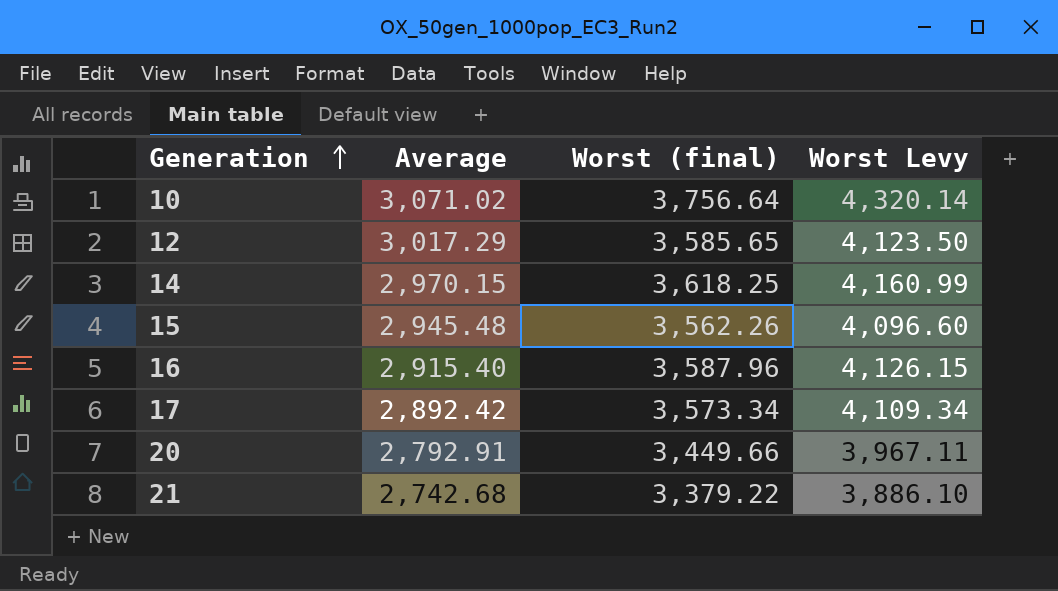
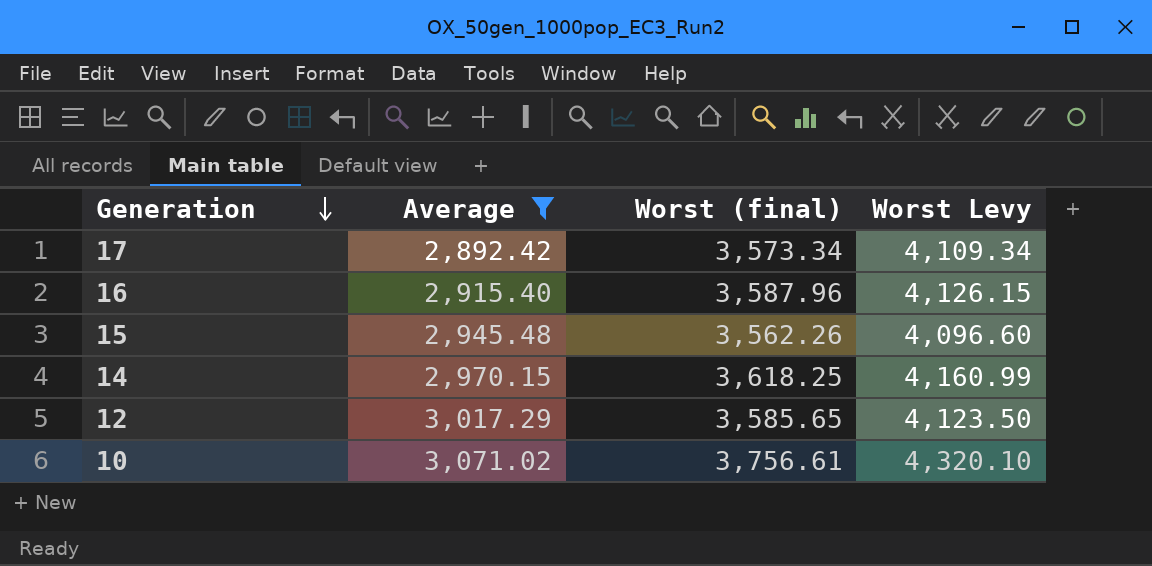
filter: none -> Average >= 2,892.42
row order: Generation ascending -> Generation descending
10 | Worst (final): 3,756.64 -> 3,756.61
10 | Worst Levy: 4,320.14 -> 4,320.10

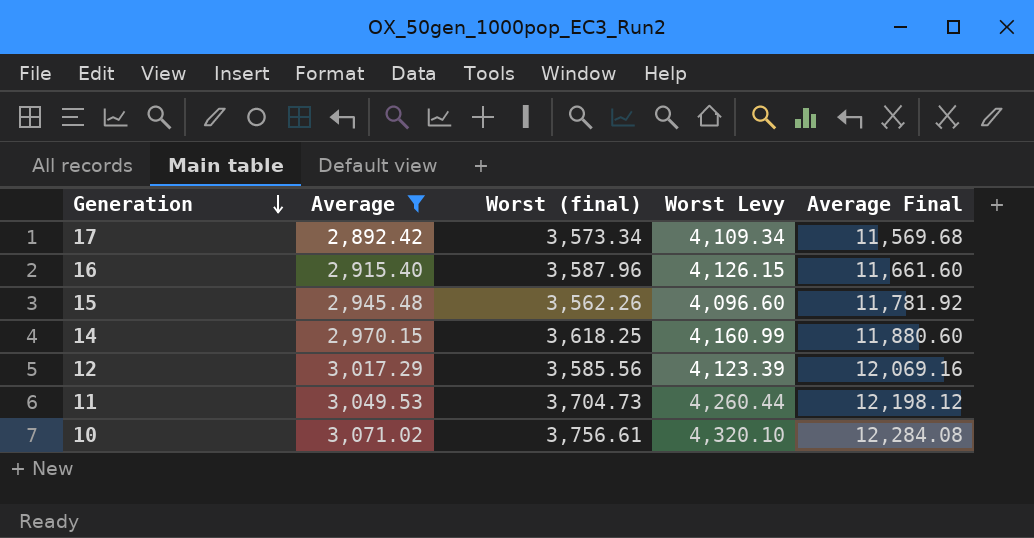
column Average Final | formula: none -> [Average] * 4
12 | Worst (final): 3,585.65 -> 3,585.56
12 | Worst Levy: 4,123.50 -> 4,123.39
row 11: none -> 3,049.53 | 3,704.73 | 4,260.44 | 12,198.12

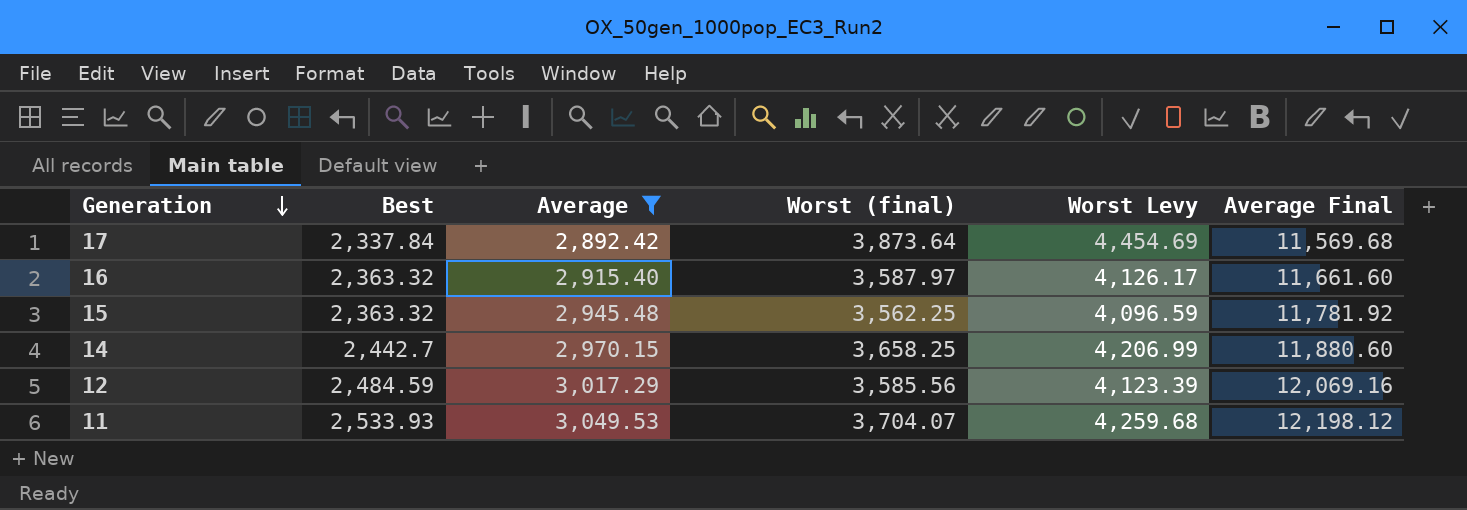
column Best | position: none -> 2
row 10: 3,071.02 | 3,756.61 | 4,320.10 | 12,284.08 -> none
17 | Worst (final): 3,573.34 -> 3,873.64
17 | Worst Levy: 4,109.34 -> 4,454.69
16 | Worst (final): 3,587.96 -> 3,587.97
16 | Worst Levy: 4,126.15 -> 4,126.17
15 | Worst (final): 3,562.26 -> 3,562.25
15 | Worst Levy: 4,096.60 -> 4,096.59
14 | Worst (final): 3,618.25 -> 3,658.25
14 | Worst Levy: 4,160.99 -> 4,206.99
11 | Worst (final): 3,704.73 -> 3,704.07
11 | Worst Levy: 4,260.44 -> 4,259.68

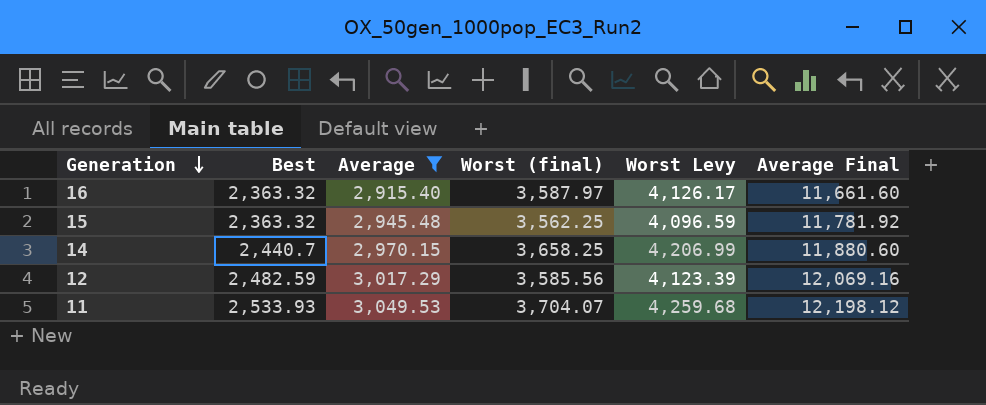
row 17: 2,337.84 | 2,892.42 | 3,873.64 | 4,454.69 | 11,569.68 -> none
14 | Best: 2,442.7 -> 2,440.7
12 | Best: 2,484.59 -> 2,482.59

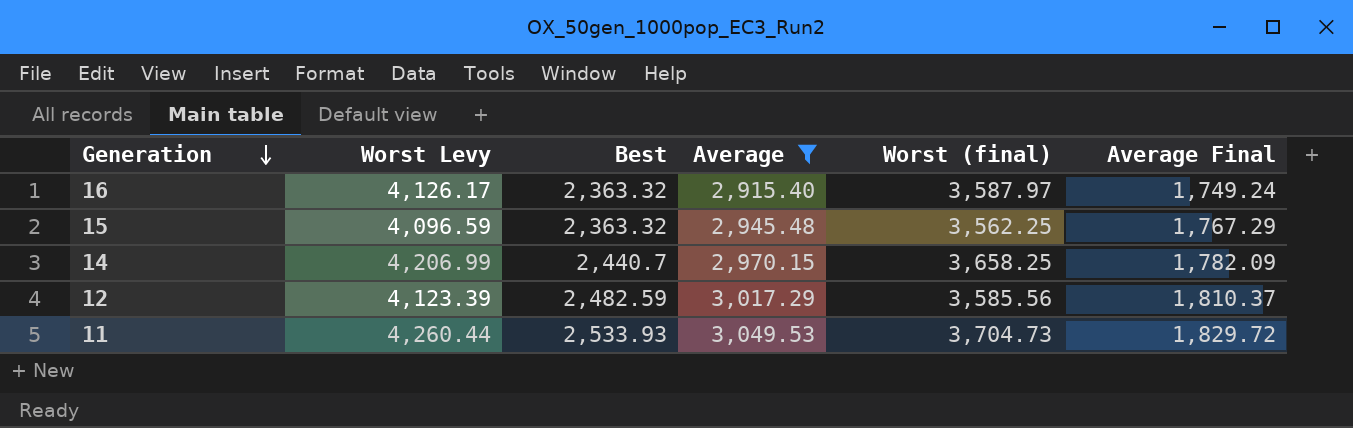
column Worst Levy | position: 5 -> 2
column Average Final | formula: [Average] * 4 -> [Average] * 0.6
11 | Worst Levy: 4,259.68 -> 4,260.44
11 | Worst (final): 3,704.07 -> 3,704.73

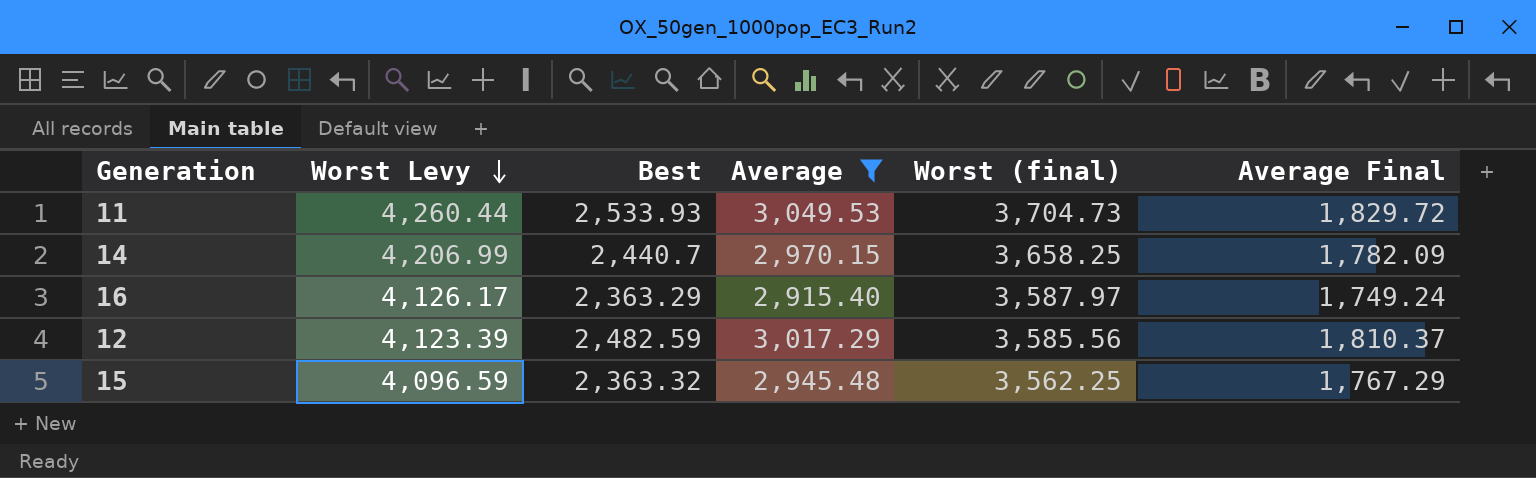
row order: Generation descending -> Worst Levy descending
16 | Best: 2,363.32 -> 2,363.29

